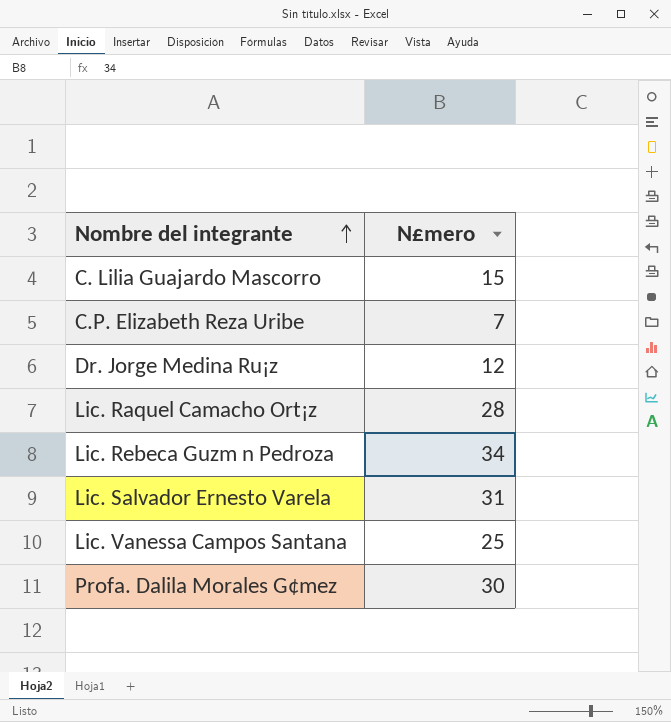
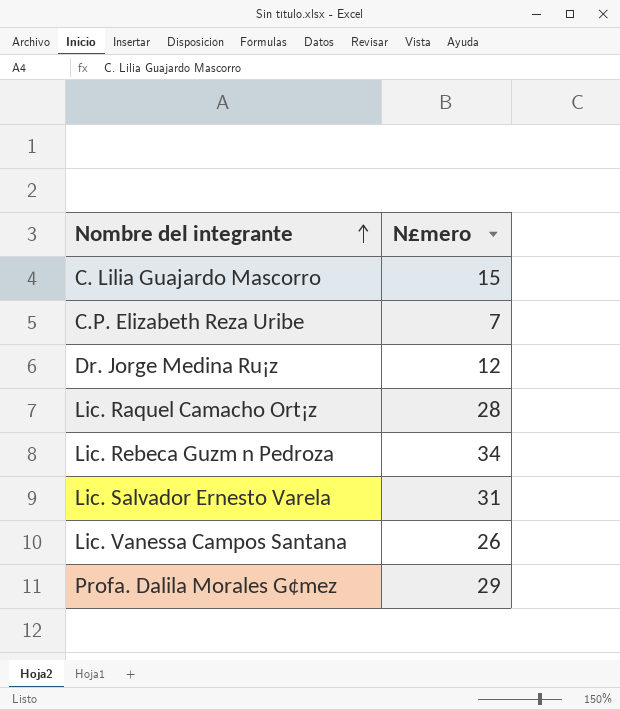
Lic. Vanessa Campos Santana | N£mero: 25 -> 26
Profa. Dalila Morales G¢mez | N£mero: 30 -> 29

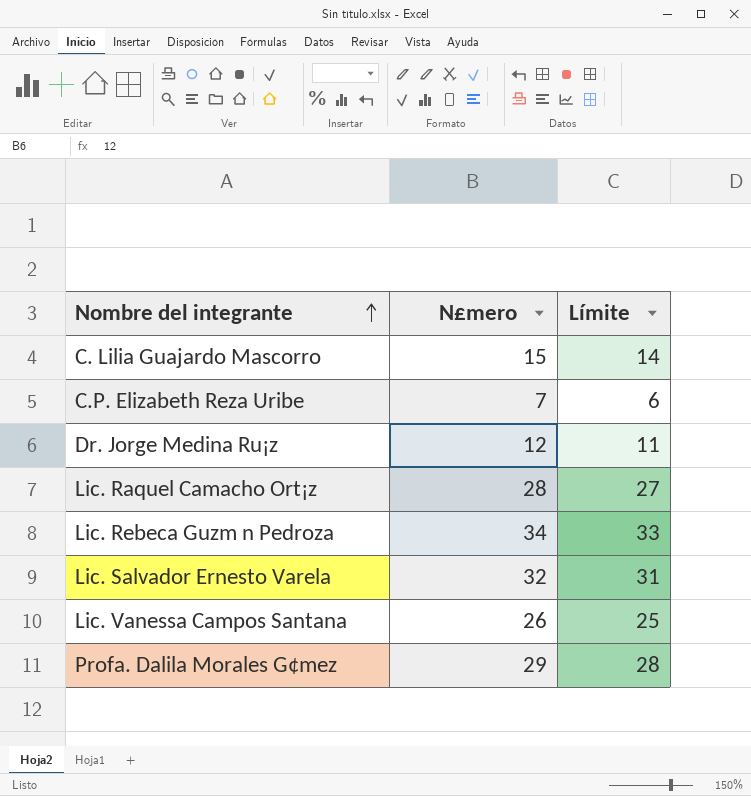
column Límite | formula: none -> [N£mero] - 1
Lic. Salvador Ernesto Varela | N£mero: 31 -> 32

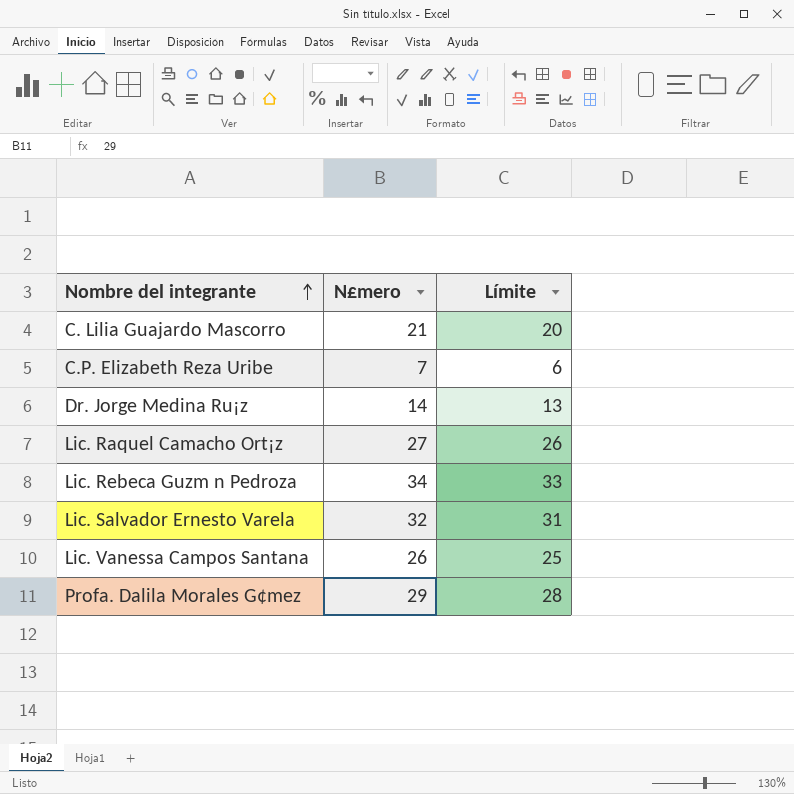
C. Lilia Guajardo Mascorro | N£mero: 15 -> 21
C. Lilia Guajardo Mascorro | Límite: 14 -> 20
Dr. Jorge Medina Ru¡z | N£mero: 12 -> 14
Dr. Jorge Medina Ru¡z | Límite: 11 -> 13
Lic. Raquel Camacho Ort¡z | N£mero: 28 -> 27
Lic. Raquel Camacho Ort¡z | Límite: 27 -> 26

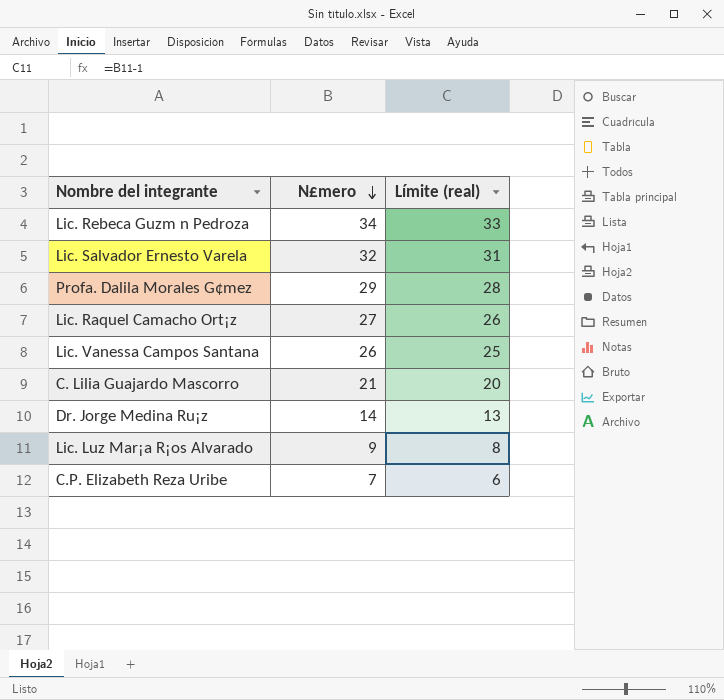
row order: Nombre del integrante ascending -> N£mero descending
column name: Límite -> Límite (real)
row Lic. Luz Mar¡a R¡os Alvarado: none -> 9 | 8

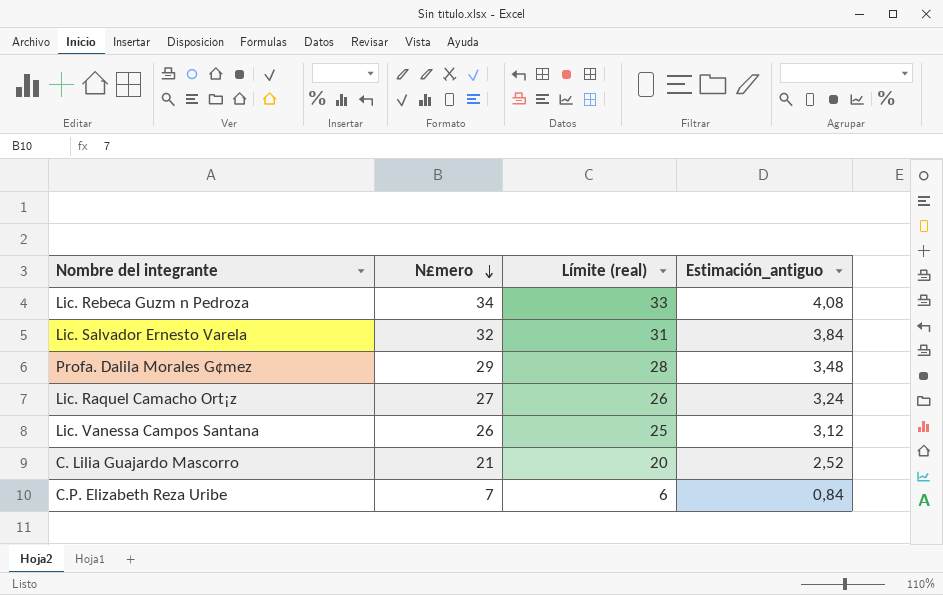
column Estimación_antiguo | formula: none -> [N£mero] * 0,12
row Dr. Jorge Medina Ru¡z: 14 | 13 -> none
row Lic. Luz Mar¡a R¡os Alvarado: 9 | 8 -> none

